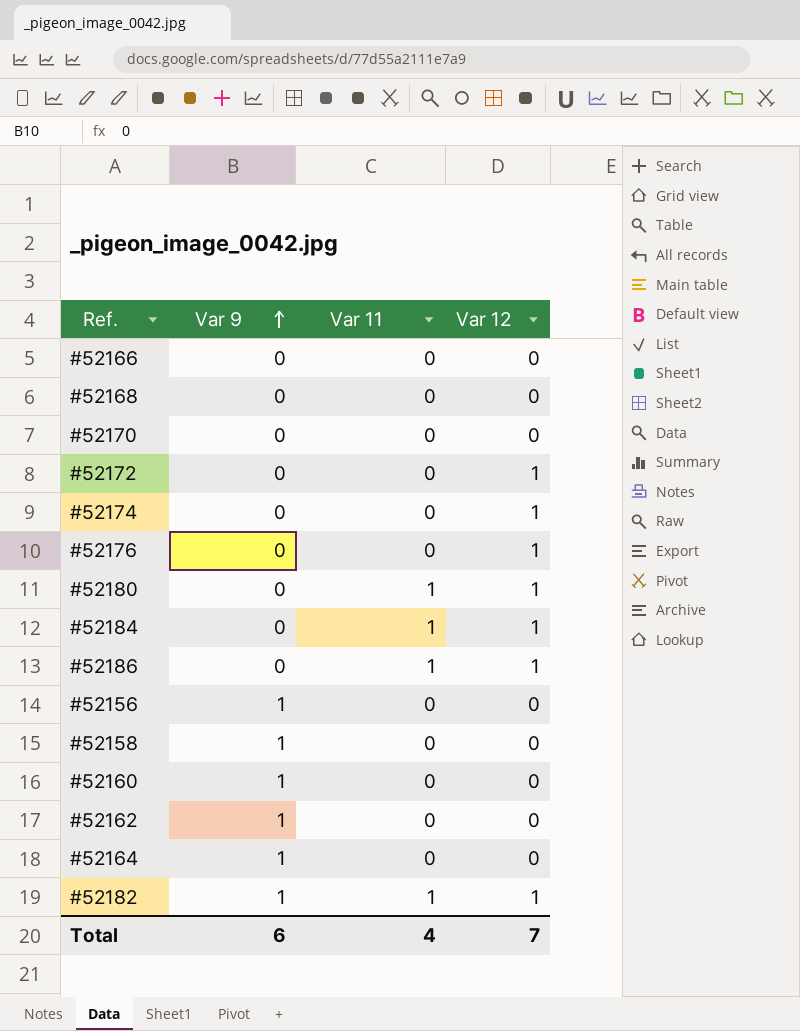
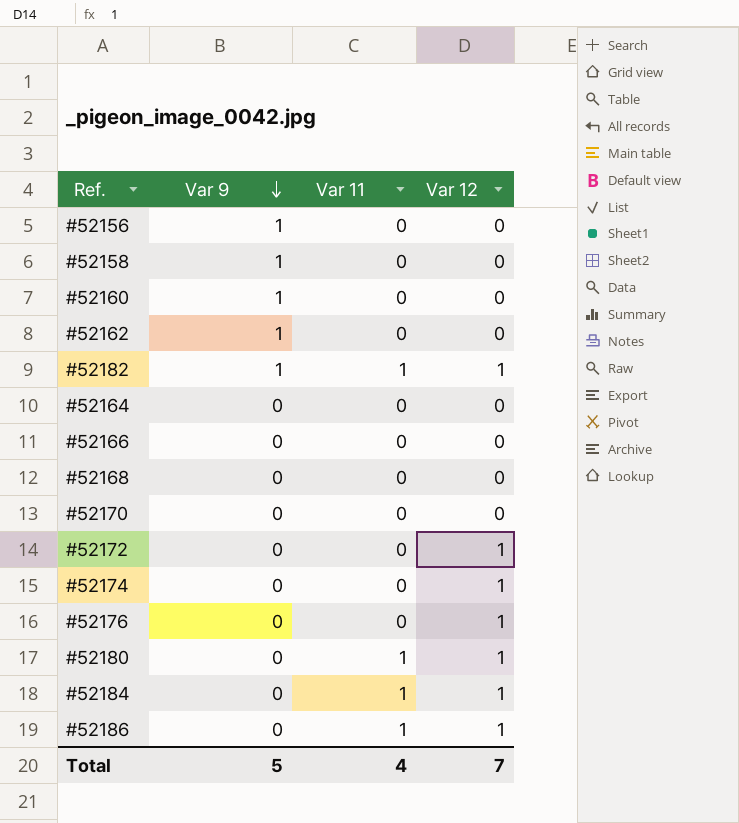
row order: Var 9 ascending -> Var 9 descending
#52164 | Var 9: 1 -> 0
Total | Var 9: 6 -> 5

